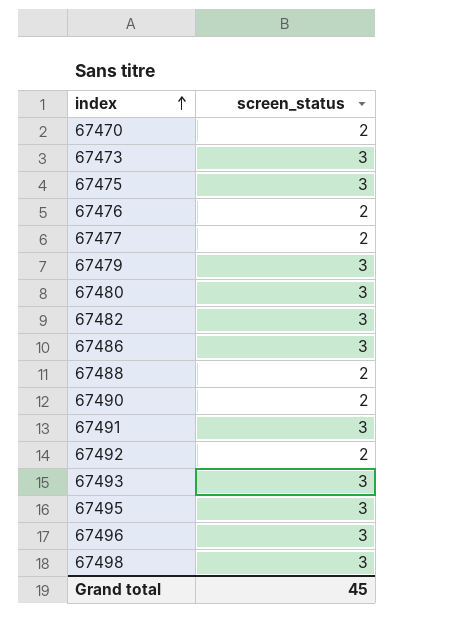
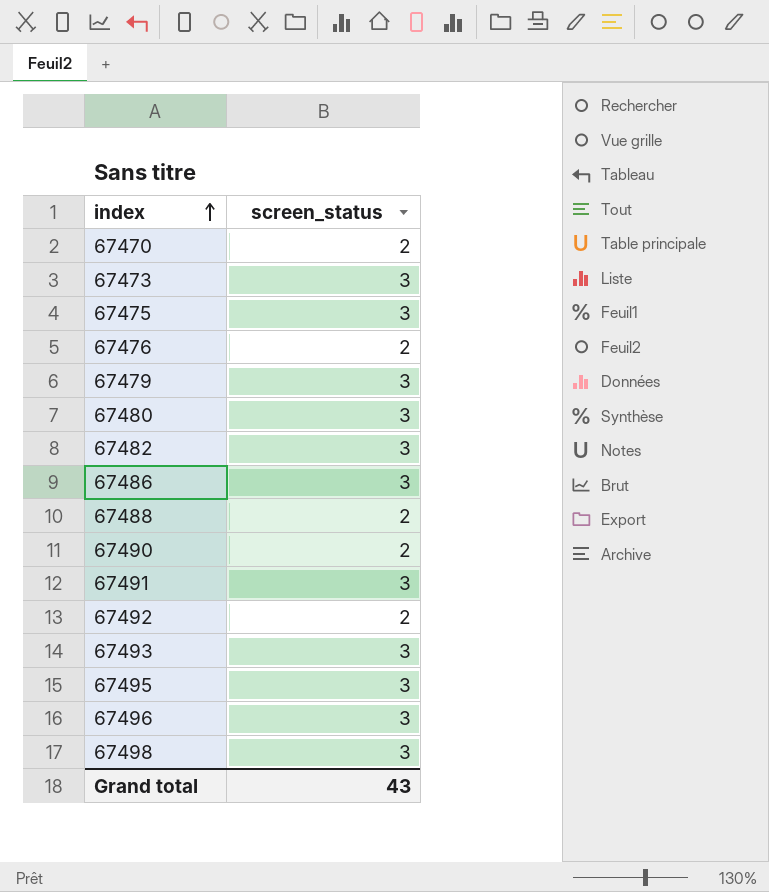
row 67477: 2 -> none
Grand total | screen_status: 45 -> 43

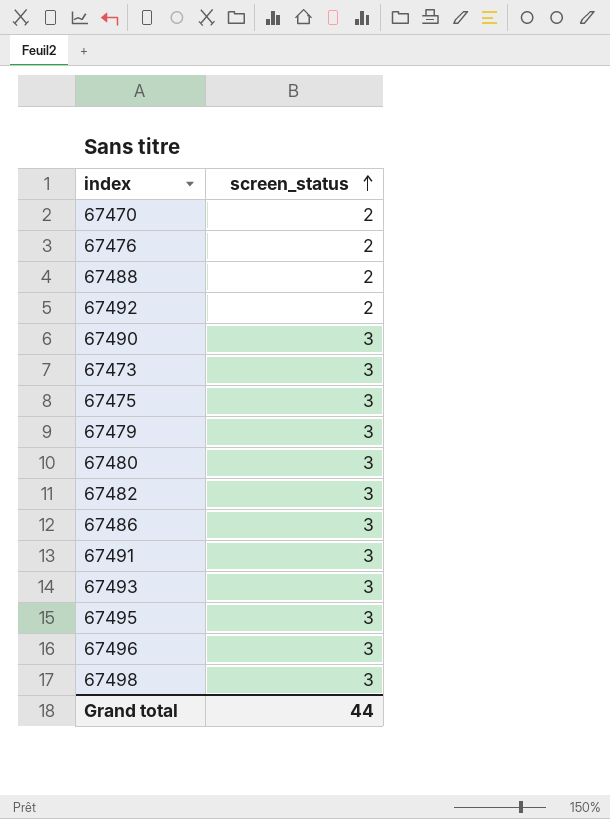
row order: index ascending -> screen_status ascending
67490 | screen_status: 2 -> 3
Grand total | screen_status: 43 -> 44

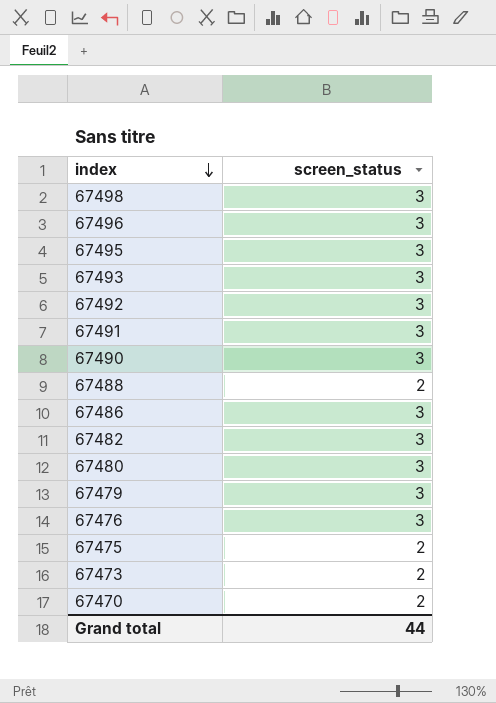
row order: screen_status ascending -> index descending
67492 | screen_status: 2 -> 3
67476 | screen_status: 2 -> 3
67475 | screen_status: 3 -> 2
67473 | screen_status: 3 -> 2

